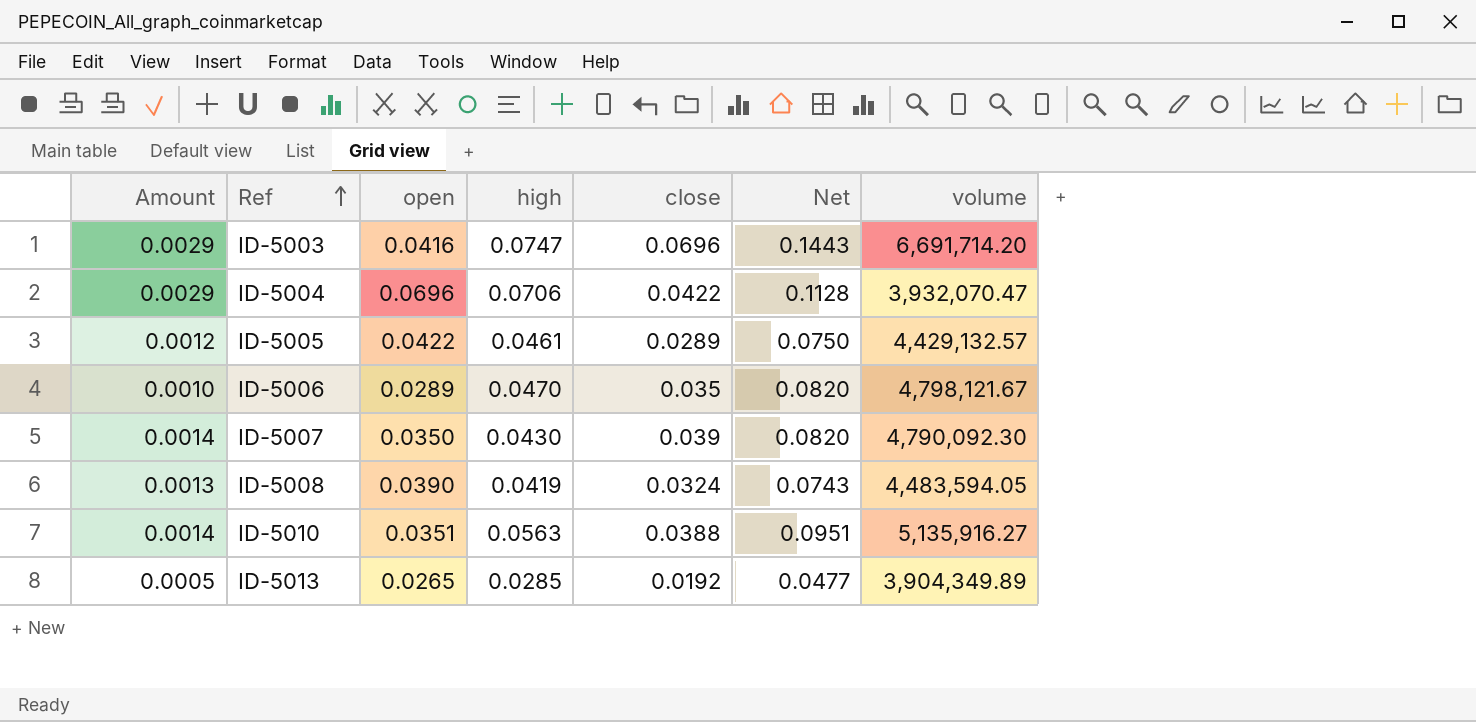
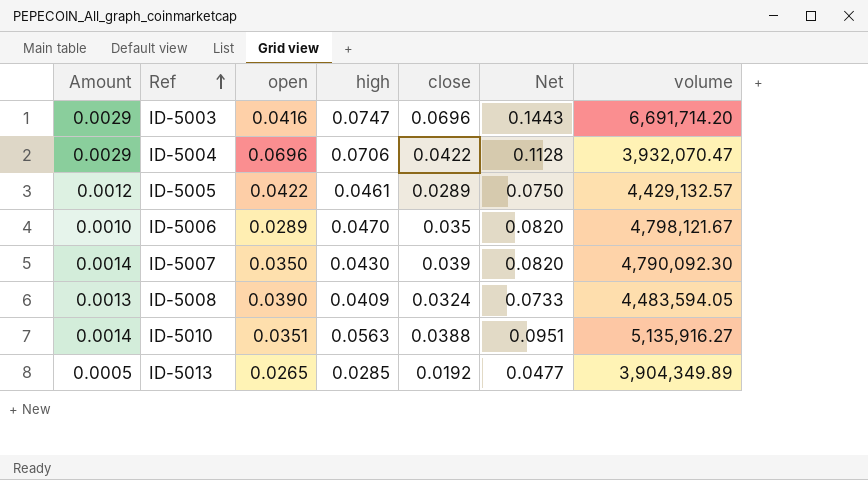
ID-5008 | high: 0.0419 -> 0.0409
ID-5008 | Net: 0.0743 -> 0.0733

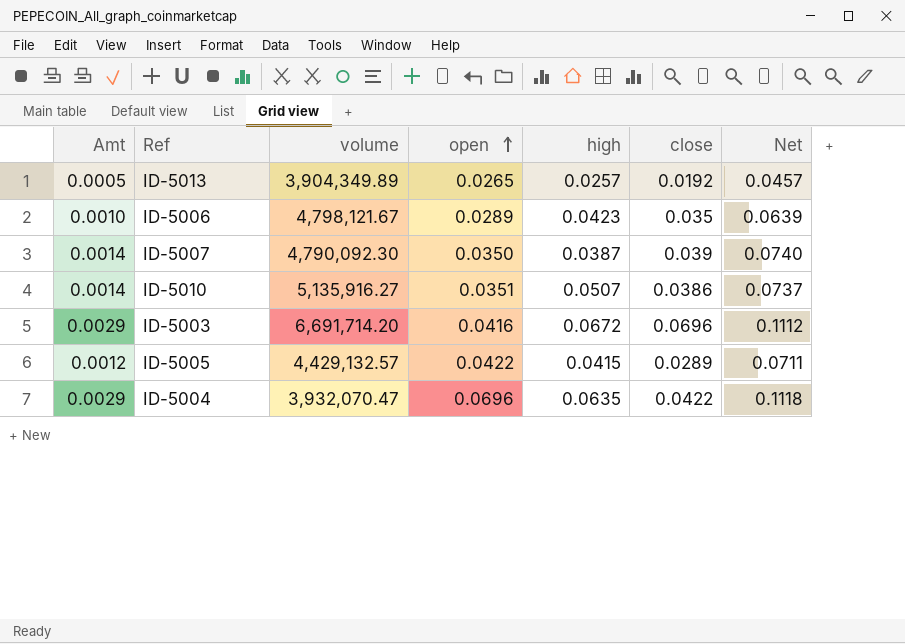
row order: Ref ascending -> open ascending
column name: Amount -> Amt
column volume | position: 7 -> 3
column Net | formula: [high] + [close] -> [open] + [close]
row ID-5008: 0.0013 | 0.0390 | 0.0409 | 0.0324 | 0.0733 | 4,483,594.05 -> none
ID-5013 | high: 0.0285 -> 0.0257
ID-5006 | high: 0.0470 -> 0.0423
ID-5007 | high: 0.0430 -> 0.0387
ID-5010 | high: 0.0563 -> 0.0507
ID-5010 | close: 0.0388 -> 0.0386
ID-5003 | high: 0.0747 -> 0.0672
ID-5005 | high: 0.0461 -> 0.0415
ID-5004 | high: 0.0706 -> 0.0635

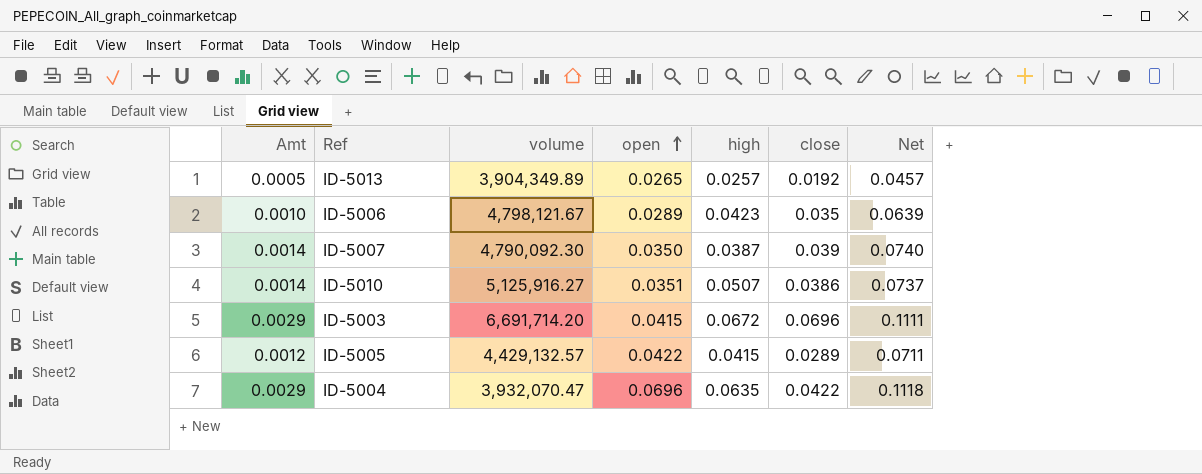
ID-5010 | volume: 5,135,916.27 -> 5,125,916.27
ID-5003 | open: 0.0416 -> 0.0415
ID-5003 | Net: 0.1112 -> 0.1111

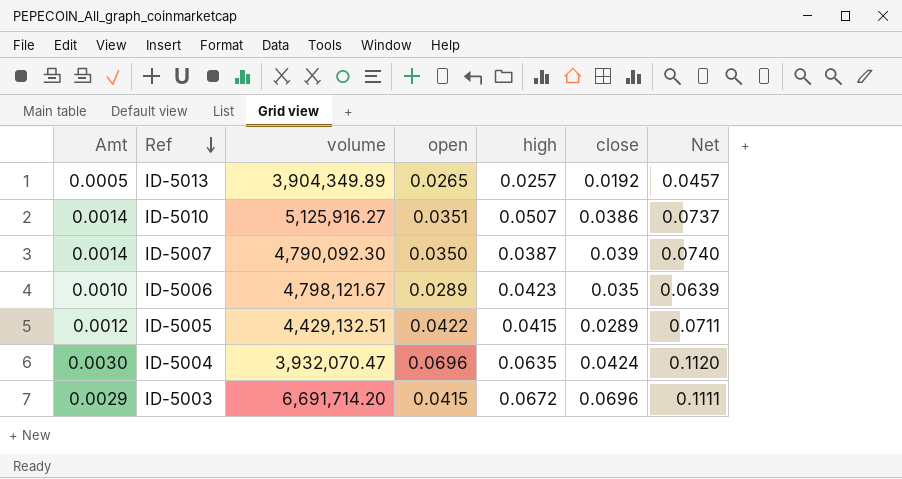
row order: open ascending -> Ref descending
ID-5005 | volume: 4,429,132.57 -> 4,429,132.51
ID-5004 | Amt: 0.0029 -> 0.0030
ID-5004 | close: 0.0422 -> 0.0424
ID-5004 | Net: 0.1118 -> 0.1120

